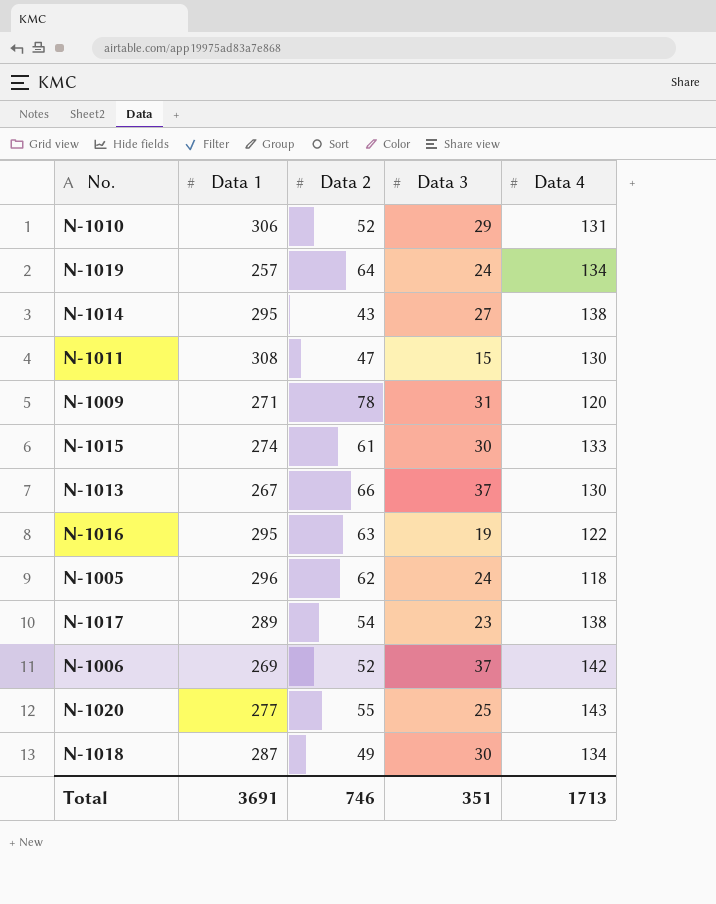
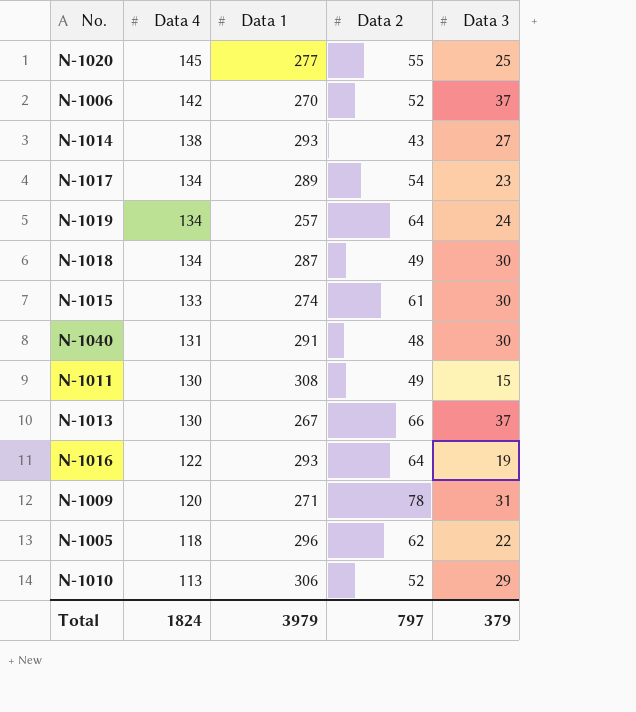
row order: none -> Data 4 descending
column Data 4 | position: 5 -> 2
N-1020 | Data 4: 143 -> 145
N-1006 | Data 1: 269 -> 270
N-1014 | Data 1: 295 -> 293
N-1017 | Data 4: 138 -> 134
row N-1040: none -> 131 | 291 | 48 | 30
N-1011 | Data 2: 47 -> 49
N-1016 | Data 1: 295 -> 293
N-1016 | Data 2: 63 -> 64
N-1005 | Data 3: 24 -> 22
N-1010 | Data 4: 131 -> 113
Total | Data 4: 1713 -> 1824
Total | Data 1: 3691 -> 3979
Total | Data 2: 746 -> 797
Total | Data 3: 351 -> 379

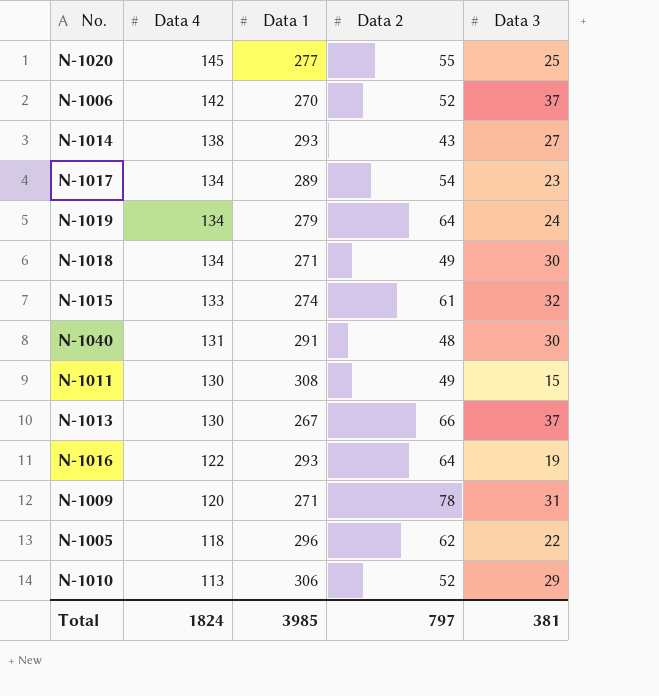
N-1019 | Data 1: 257 -> 279
N-1018 | Data 1: 287 -> 271
N-1015 | Data 3: 30 -> 32
Total | Data 1: 3979 -> 3985
Total | Data 3: 379 -> 381

